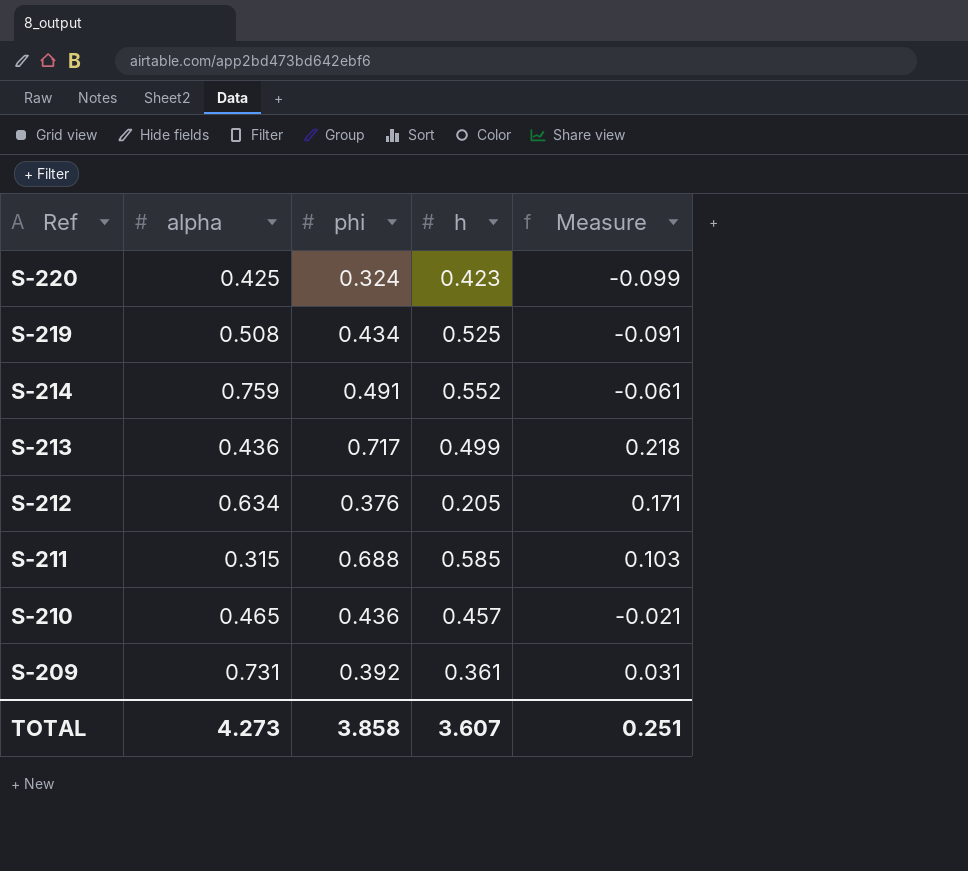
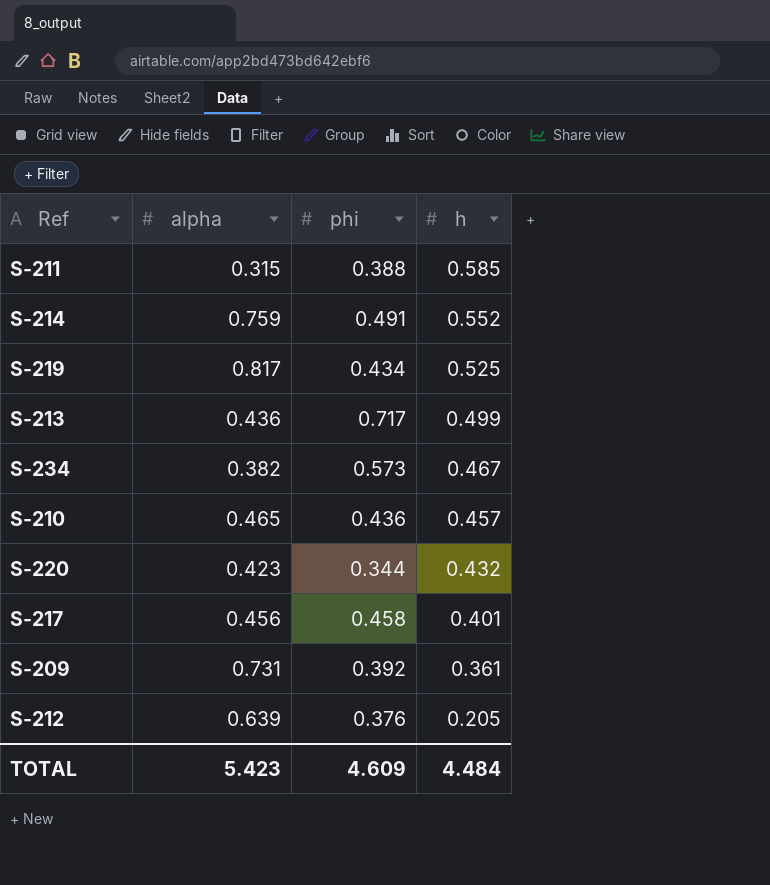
row order: Ref descending -> h descending
column Measure | formula: [phi] - [h] -> none
S-211 | phi: 0.688 -> 0.388
S-219 | alpha: 0.508 -> 0.817
row S-234: none -> 0.382 | 0.573 | 0.467
S-220 | alpha: 0.425 -> 0.423
S-220 | phi: 0.324 -> 0.344
S-220 | h: 0.423 -> 0.432
row S-217: none -> 0.456 | 0.458 | 0.401
S-212 | alpha: 0.634 -> 0.639
TOTAL | alpha: 4.273 -> 5.423
TOTAL | phi: 3.858 -> 4.609
TOTAL | h: 3.607 -> 4.484

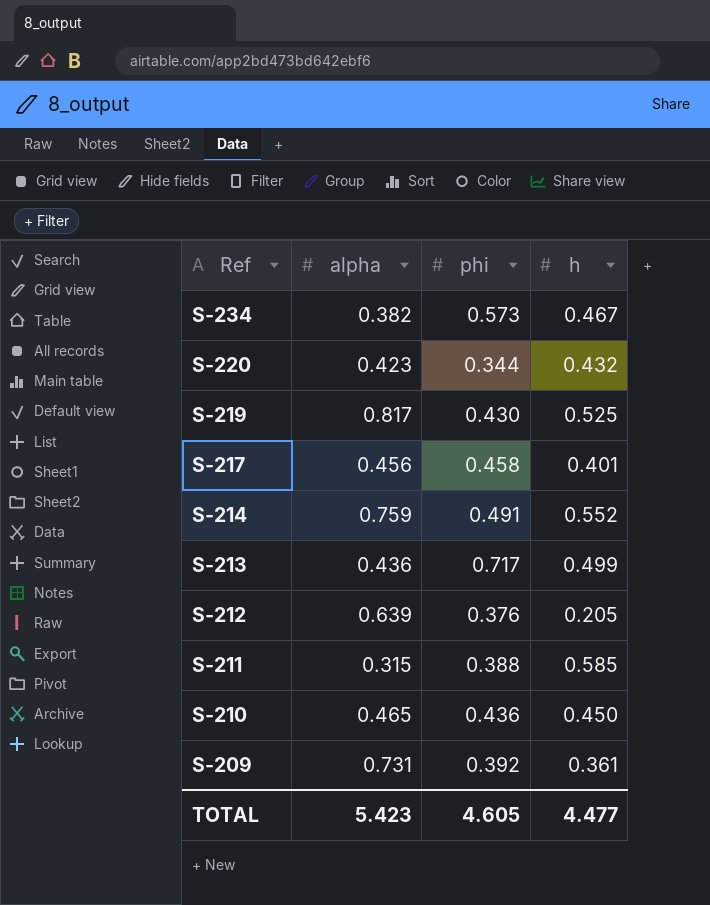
row order: h descending -> Ref descending
S-219 | phi: 0.434 -> 0.430
S-210 | h: 0.457 -> 0.450
TOTAL | phi: 4.609 -> 4.605
TOTAL | h: 4.484 -> 4.477

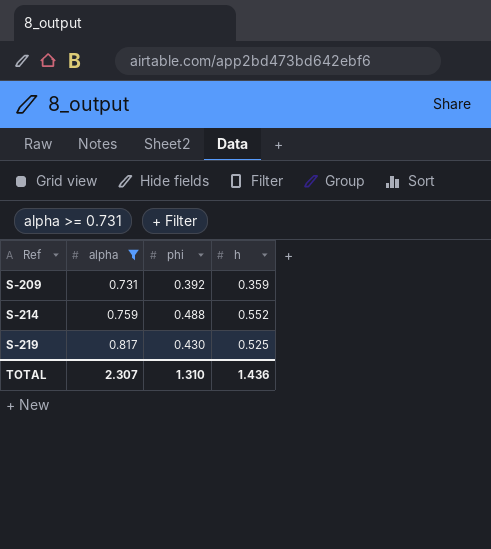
filter: none -> alpha >= 0.731
row order: Ref descending -> Ref ascending
S-209 | h: 0.361 -> 0.359
S-214 | phi: 0.491 -> 0.488
TOTAL | alpha: 5.423 -> 2.307
TOTAL | phi: 4.605 -> 1.310
TOTAL | h: 4.477 -> 1.436

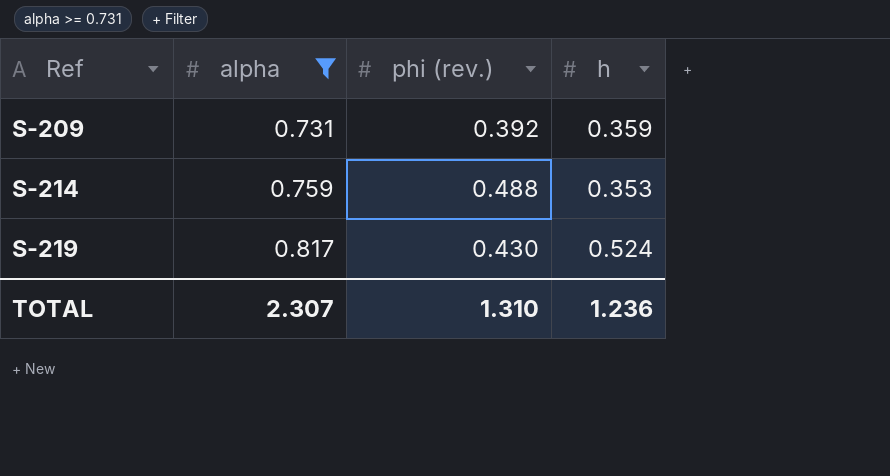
column name: phi -> phi (rev.)
S-214 | h: 0.552 -> 0.353
S-219 | h: 0.525 -> 0.524
TOTAL | h: 1.436 -> 1.236

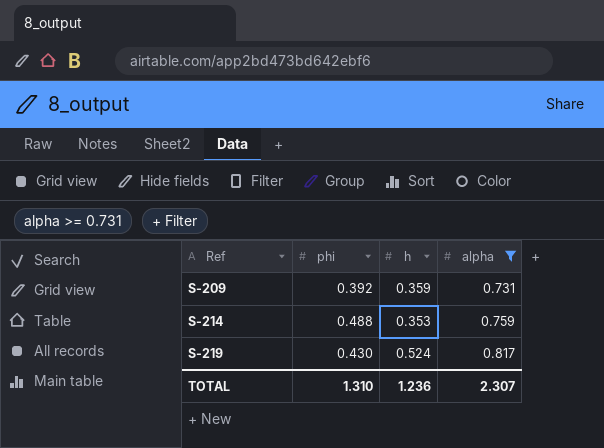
column name: phi (rev.) -> phi
column alpha | position: 2 -> 4

